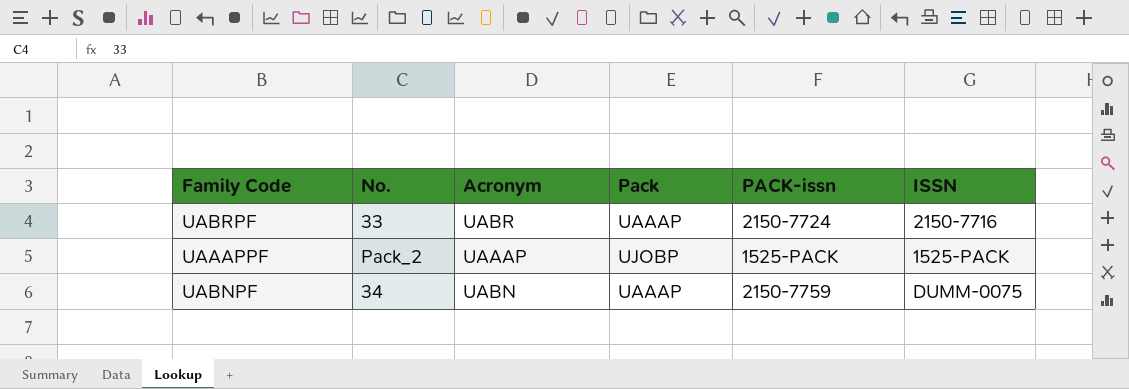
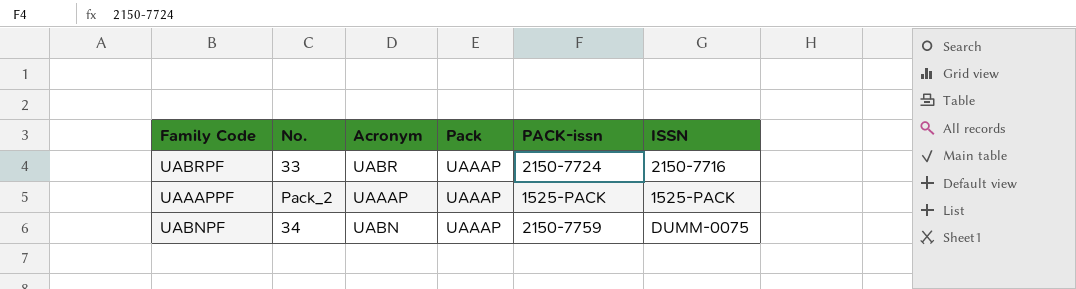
UAAAPPF | Pack: UJOBP -> UAAAP

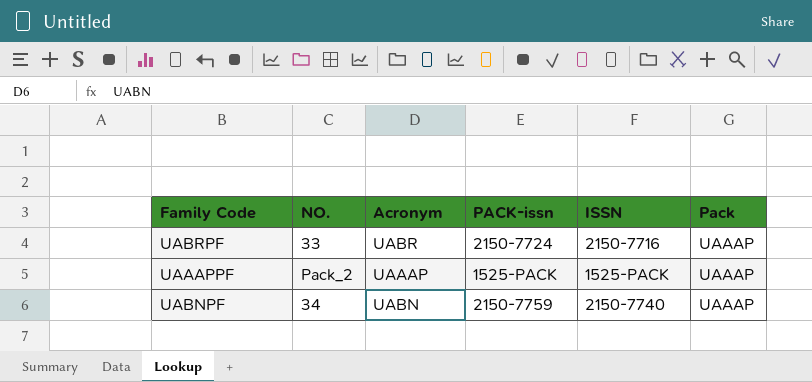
column name: No. -> NO.
column Pack | position: 4 -> 6
UABNPF | ISSN: DUMM-0075 -> 2150-7740

